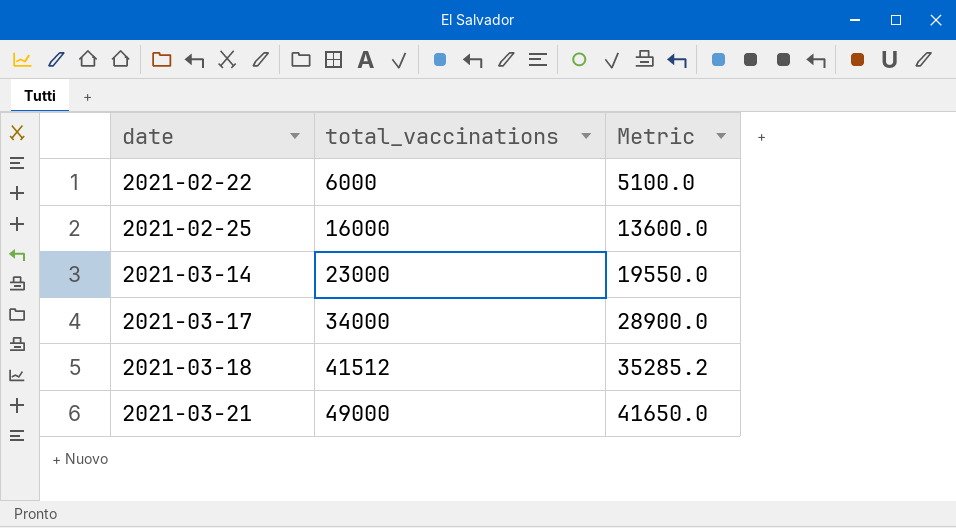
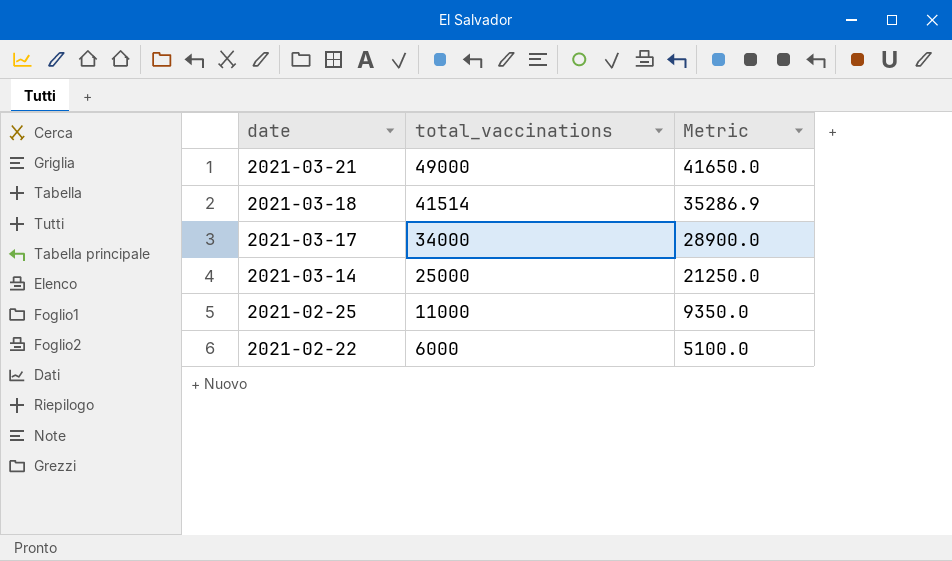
row order: date ascending -> date descending
2021-03-18 | total_vaccinations: 41512 -> 41514
2021-03-18 | Metric: 35285.2 -> 35286.9
2021-03-14 | total_vaccinations: 23000 -> 25000
2021-03-14 | Metric: 19550.0 -> 21250.0
2021-02-25 | total_vaccinations: 16000 -> 11000
2021-02-25 | Metric: 13600.0 -> 9350.0

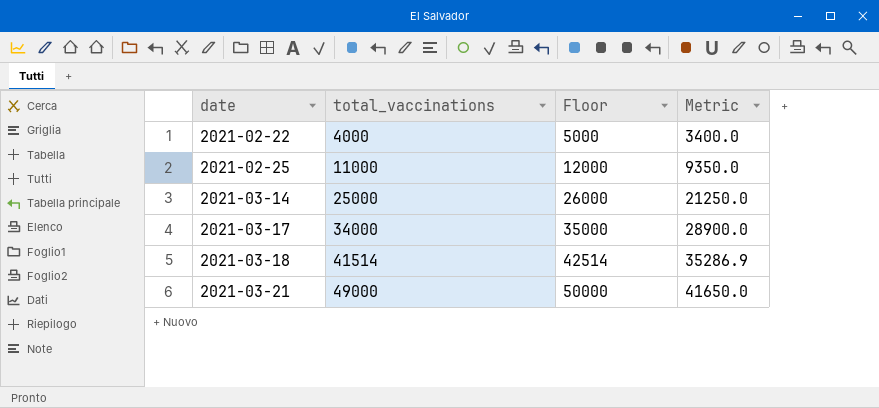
row order: date descending -> date ascending
column Floor | formula: none -> [total_vaccinations] + 1000
2021-02-22 | total_vaccinations: 6000 -> 4000
2021-02-22 | Metric: 5100.0 -> 3400.0

